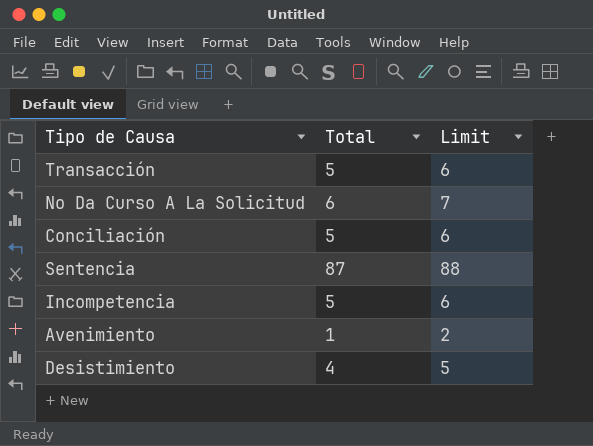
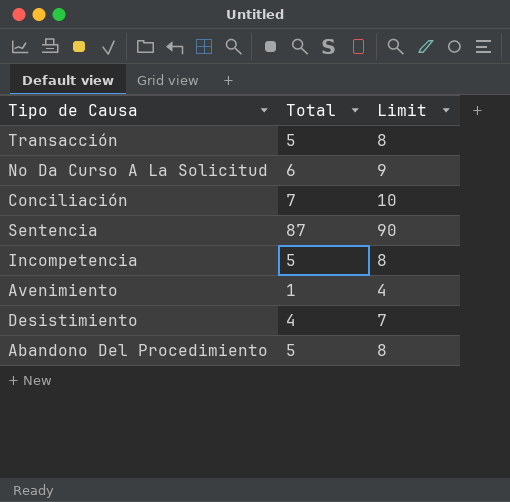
column Limit | formula: [Total] + 1 -> [Total] + 3
Conciliación | Total: 5 -> 7
row Abandono Del Procedimiento: none -> 5 | 8

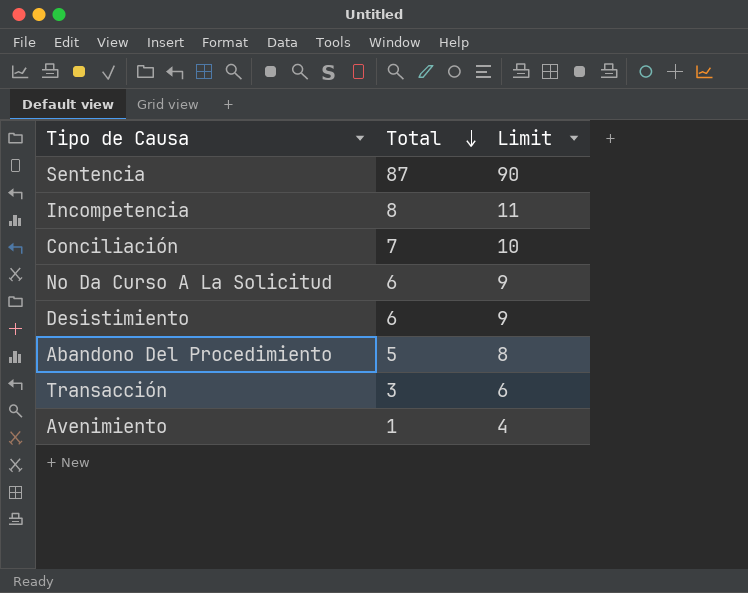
row order: none -> Total descending
Incompetencia | Total: 5 -> 8
Incompetencia | Limit: 8 -> 11
Desistimiento | Total: 4 -> 6
Desistimiento | Limit: 7 -> 9
Transacción | Total: 5 -> 3
Transacción | Limit: 8 -> 6

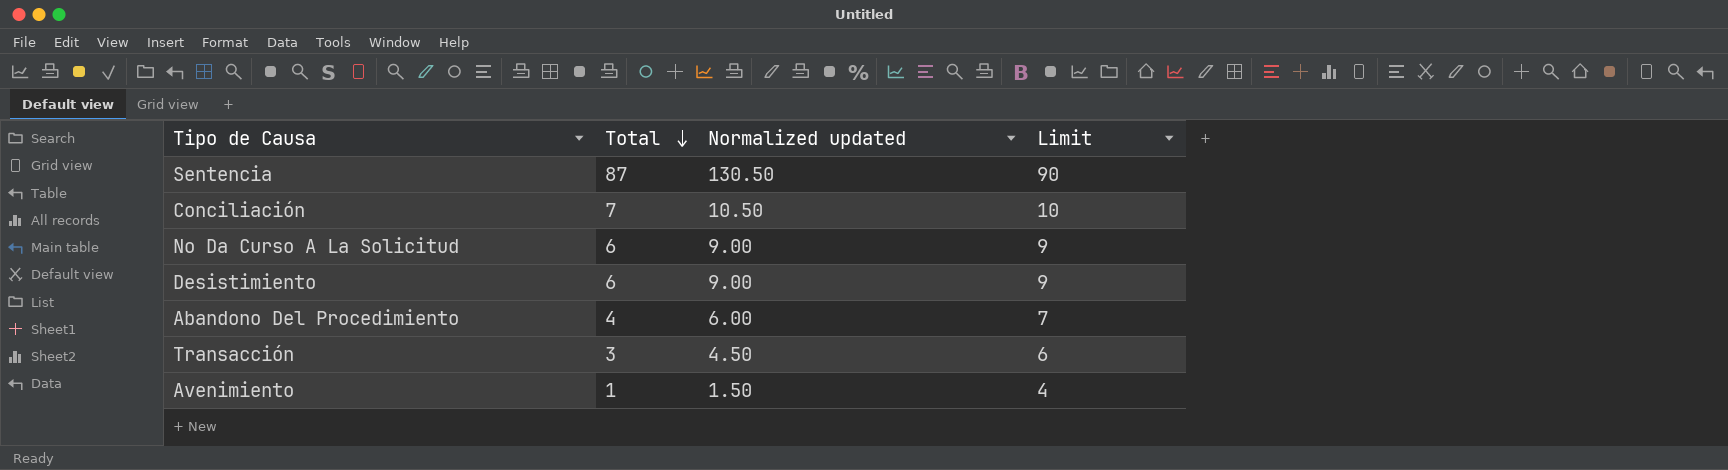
column Normalized updated | formula: none -> [Total] * 1.5
row Incompetencia: 8 | 11 -> none
Abandono Del Procedimiento | Total: 5 -> 4
Abandono Del Procedimiento | Limit: 8 -> 7

